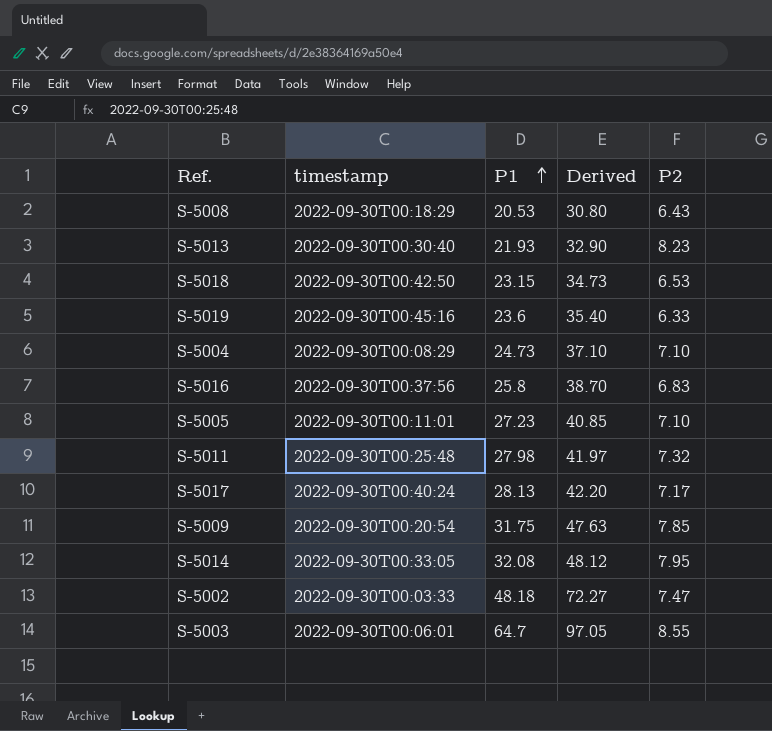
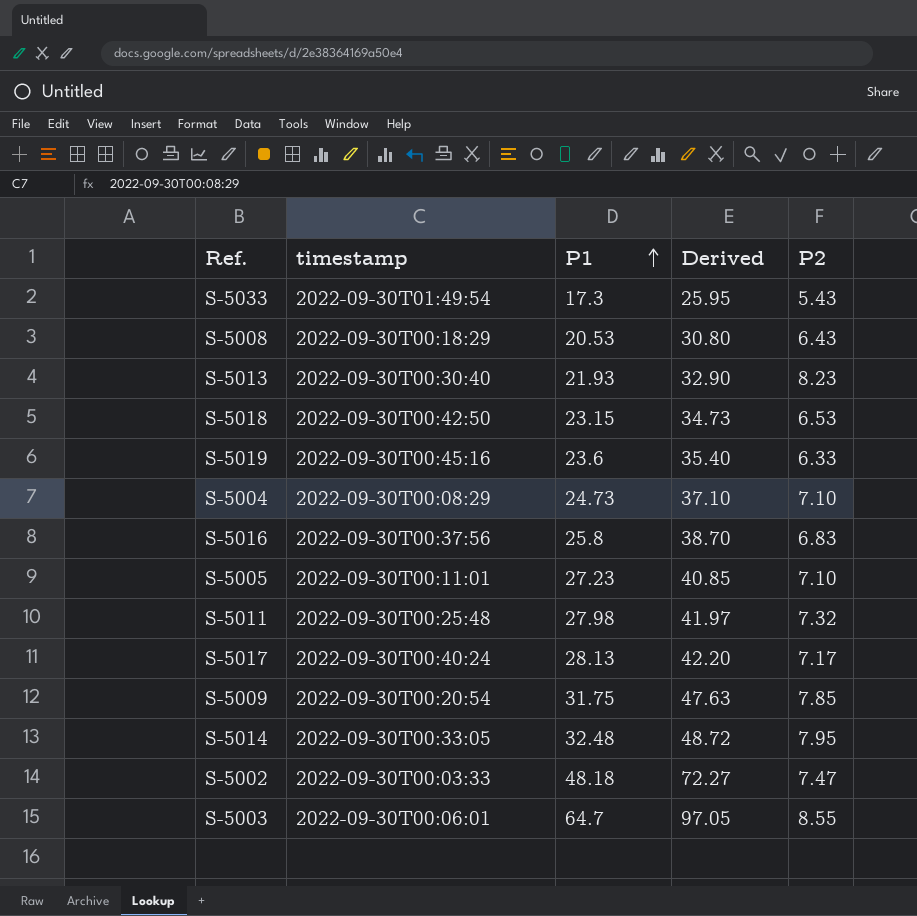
row S-5033: none -> 2022-09-30T01:49:54 | 17.3 | 25.95 | 5.43
S-5014 | P1: 32.08 -> 32.48
S-5014 | Derived: 48.12 -> 48.72

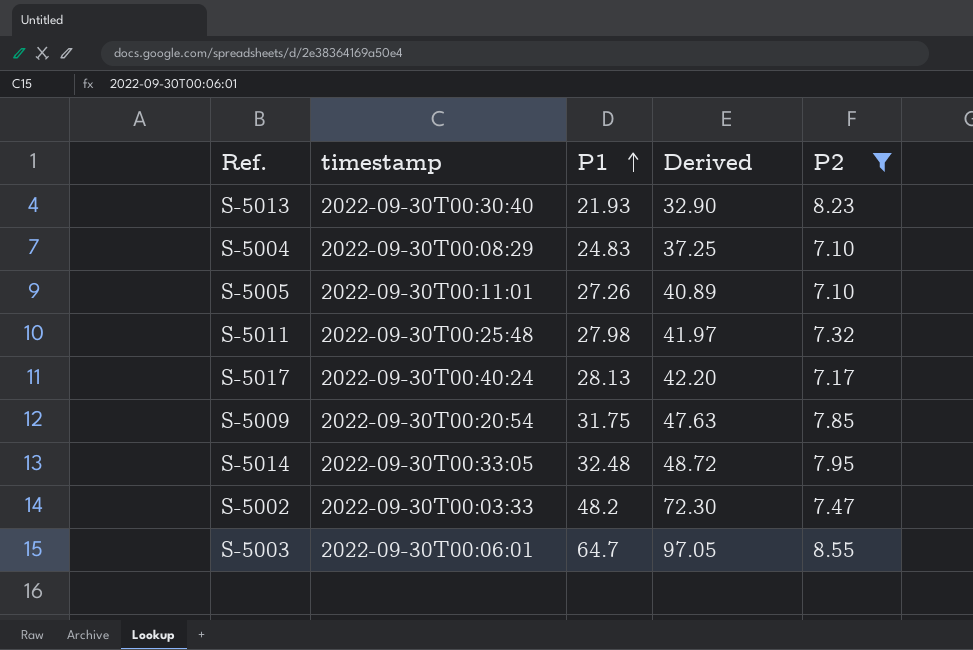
filter: none -> P2 >= 7.10
S-5004 | P1: 24.73 -> 24.83
S-5004 | Derived: 37.10 -> 37.25
S-5005 | P1: 27.23 -> 27.26
S-5005 | Derived: 40.85 -> 40.89
S-5002 | P1: 48.18 -> 48.2
S-5002 | Derived: 72.27 -> 72.30

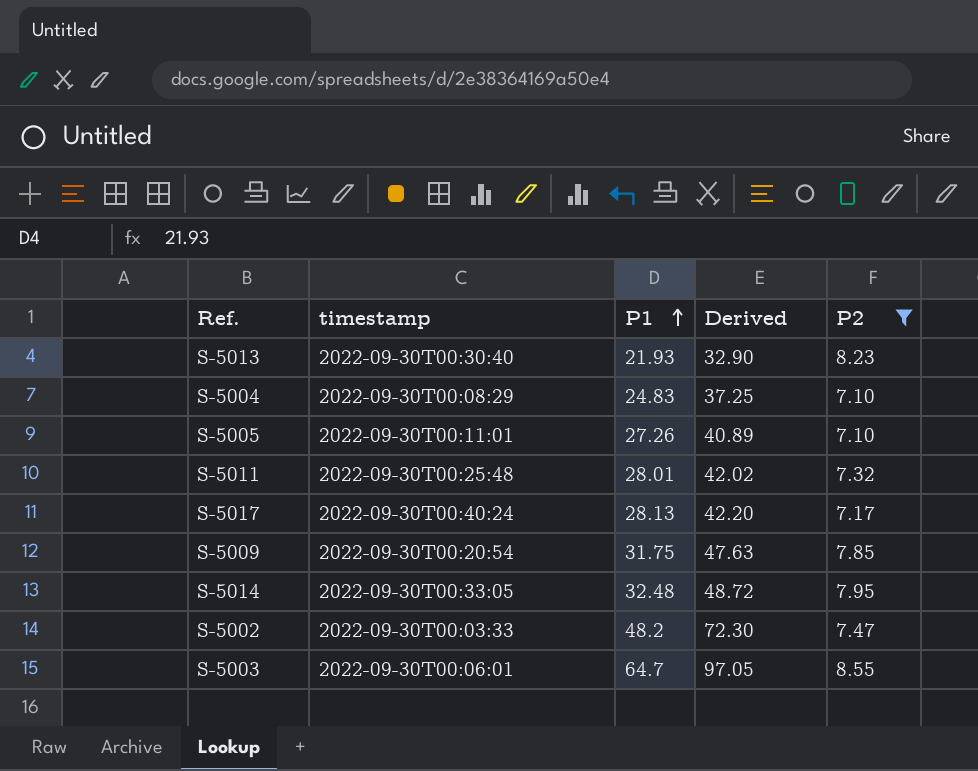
S-5011 | P1: 27.98 -> 28.01
S-5011 | Derived: 41.97 -> 42.02

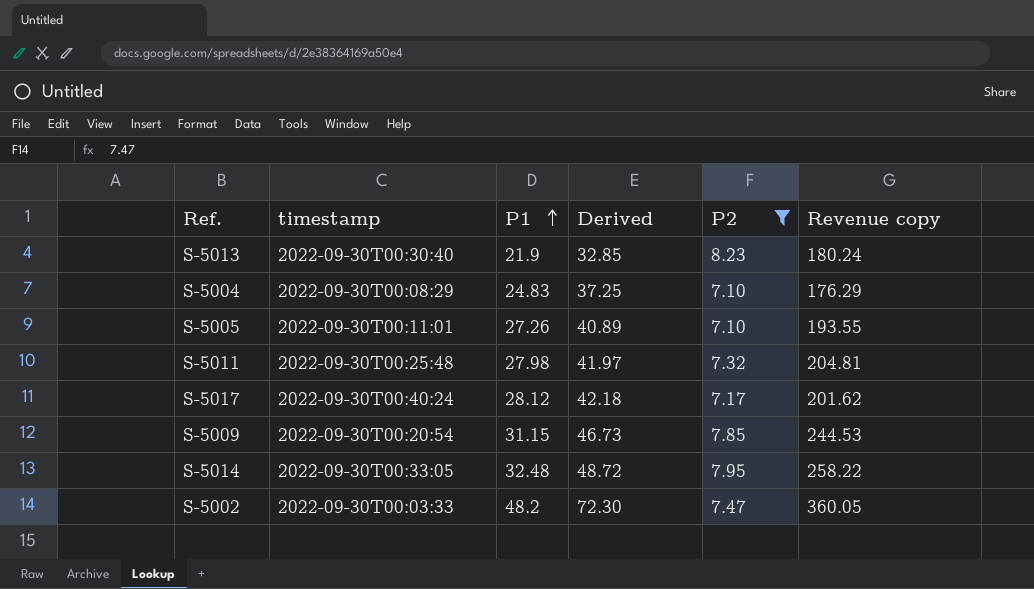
column Revenue copy | formula: none -> [P1] * [P2]
row S-5003: 2022-09-30T00:06:01 | 64.7 | 97.05 | 8.55 -> none
S-5013 | P1: 21.93 -> 21.9
S-5013 | Derived: 32.90 -> 32.85
S-5011 | P1: 28.01 -> 27.98
S-5011 | Derived: 42.02 -> 41.97
S-5017 | P1: 28.13 -> 28.12
S-5017 | Derived: 42.20 -> 42.18
S-5009 | P1: 31.75 -> 31.15
S-5009 | Derived: 47.63 -> 46.73

